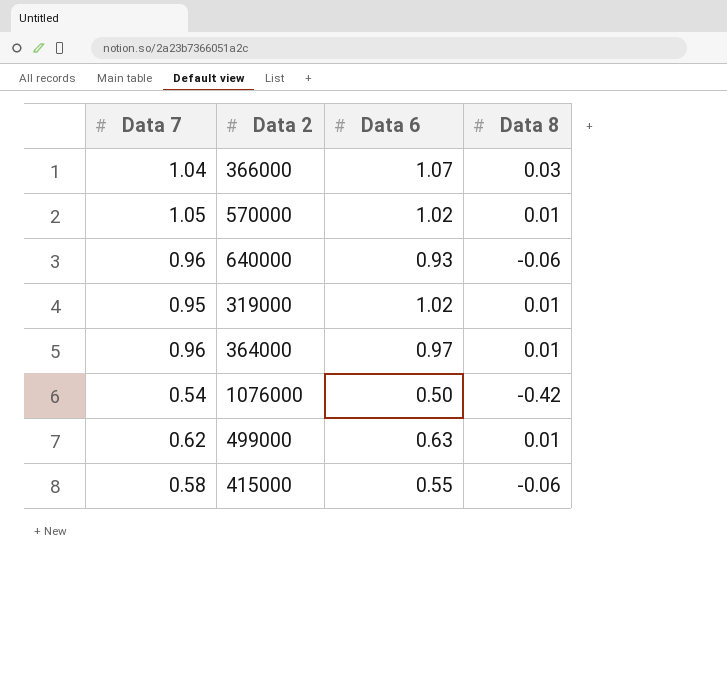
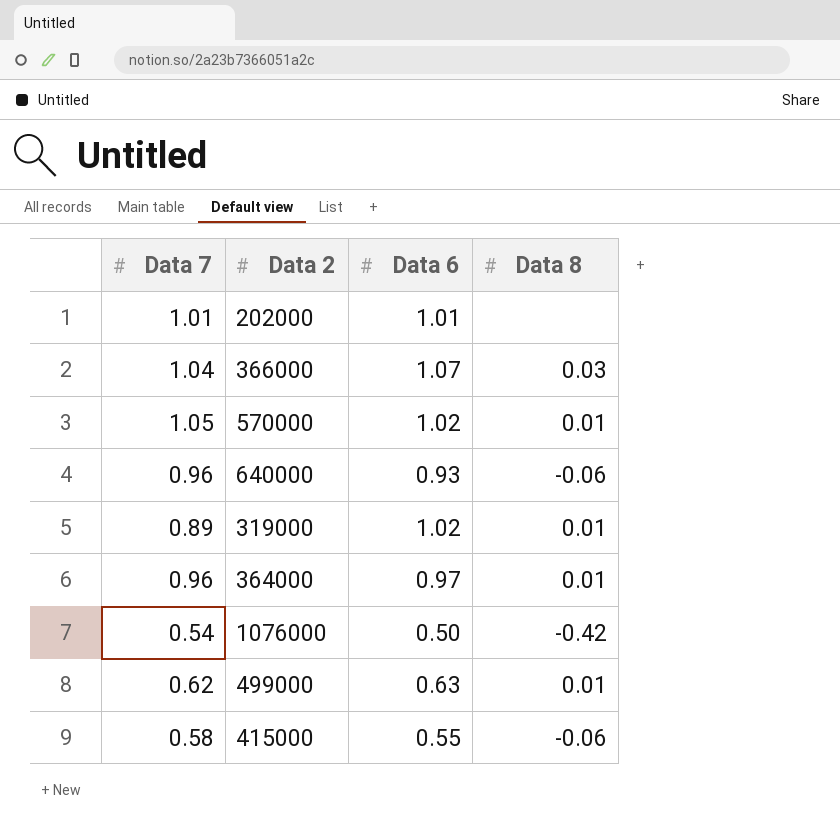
row 202000: none -> 1.01 | 1.01 | none
319000 | Data 7: 0.95 -> 0.89

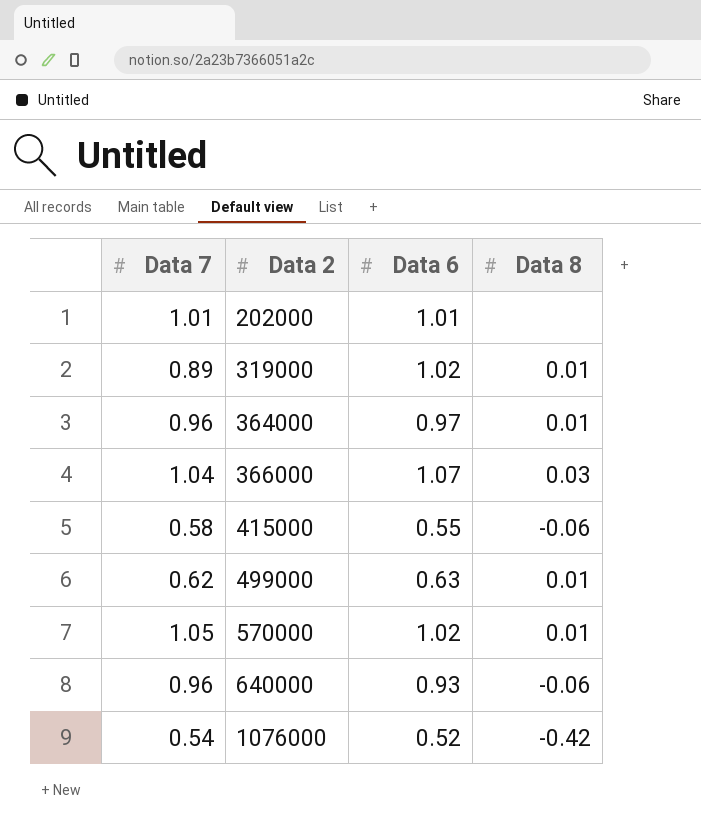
row order: none -> Data 2 ascending
1076000 | Data 6: 0.50 -> 0.52

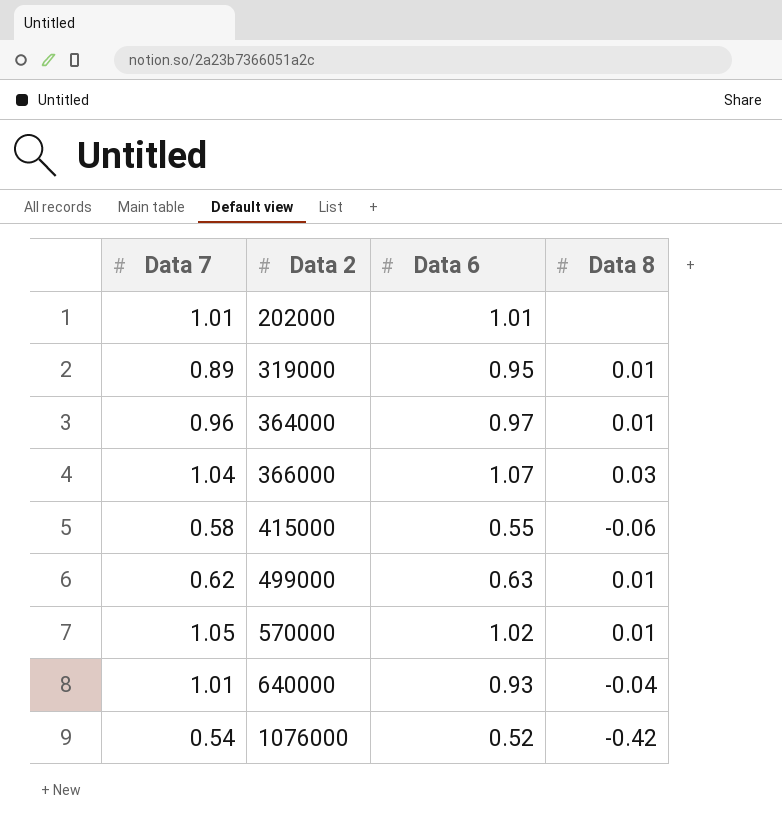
319000 | Data 6: 1.02 -> 0.95
640000 | Data 7: 0.96 -> 1.01
640000 | Data 8: -0.06 -> -0.04

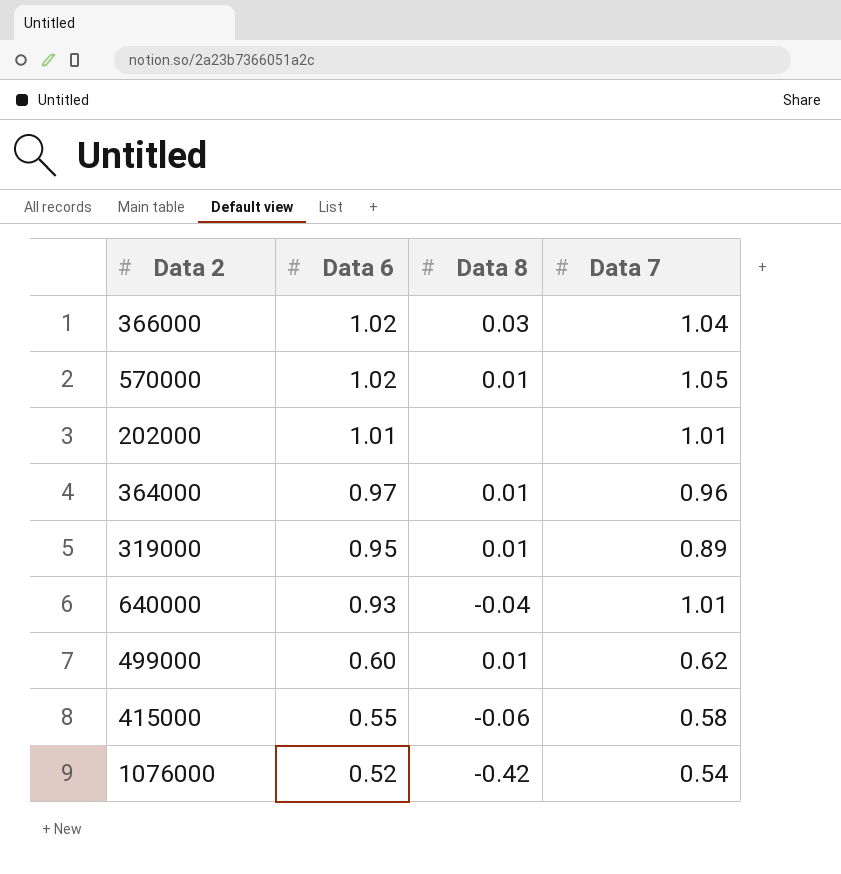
row order: Data 2 ascending -> Data 6 descending
column Data 7 | position: 1 -> 4
366000 | Data 6: 1.07 -> 1.02
499000 | Data 6: 0.63 -> 0.60

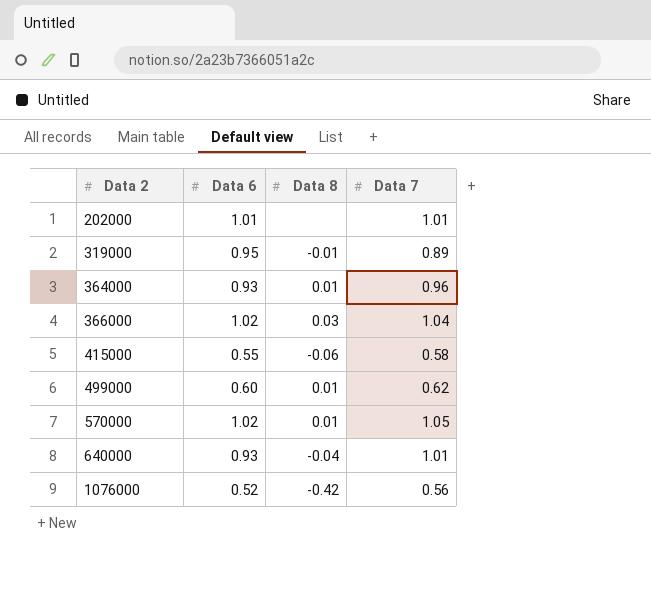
row order: Data 6 descending -> Data 2 ascending
319000 | Data 8: 0.01 -> -0.01
364000 | Data 6: 0.97 -> 0.93
1076000 | Data 7: 0.54 -> 0.56

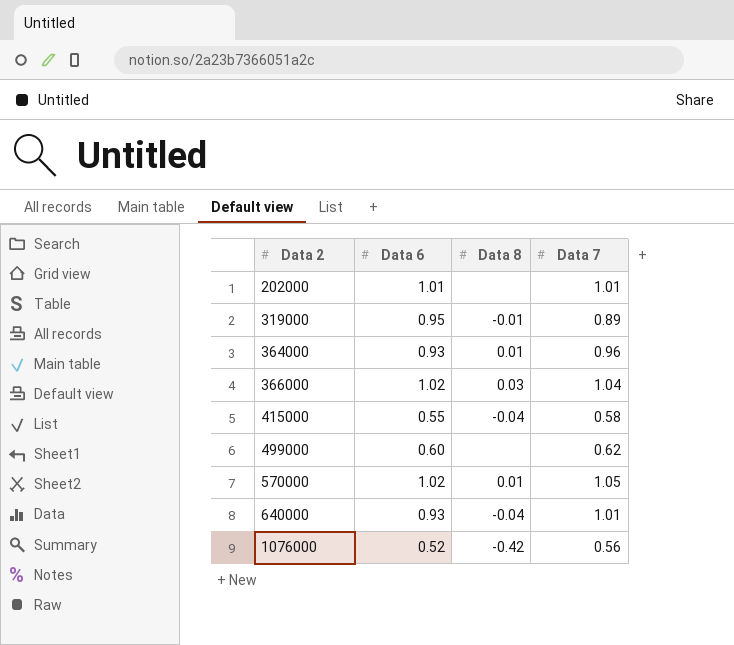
415000 | Data 8: -0.06 -> -0.04
499000 | Data 8: 0.01 -> none

